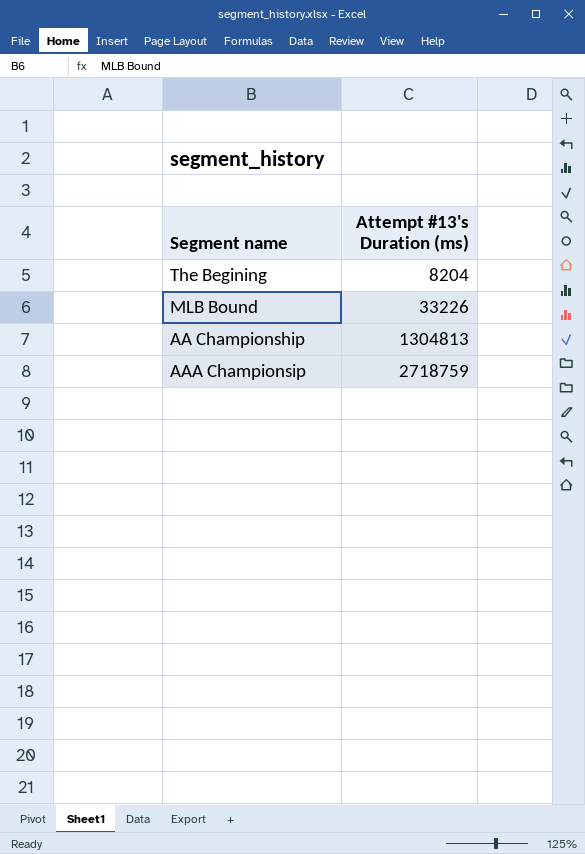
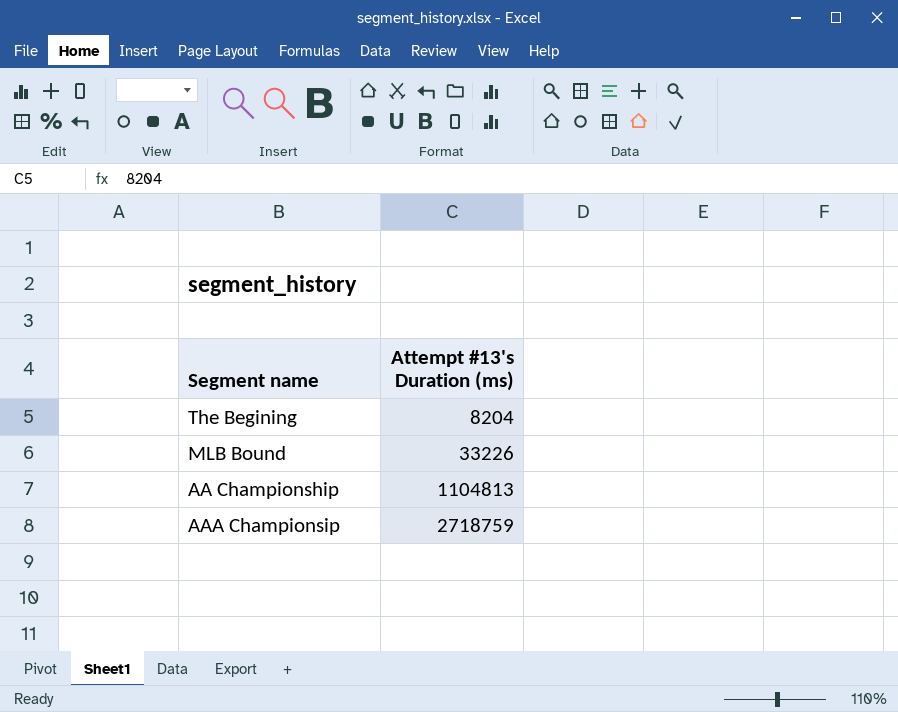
AA Championship | Attempt #13's Duration (ms): 1304813 -> 1104813

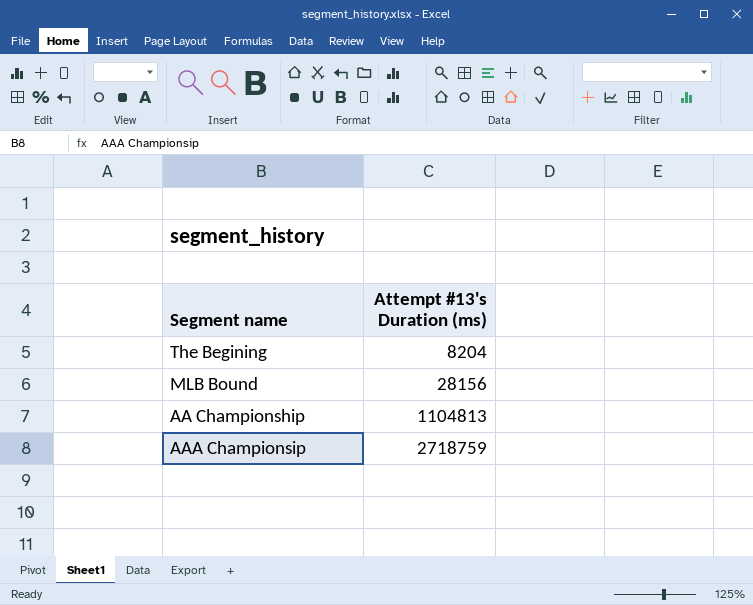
MLB Bound | Attempt #13's Duration (ms): 33226 -> 28156

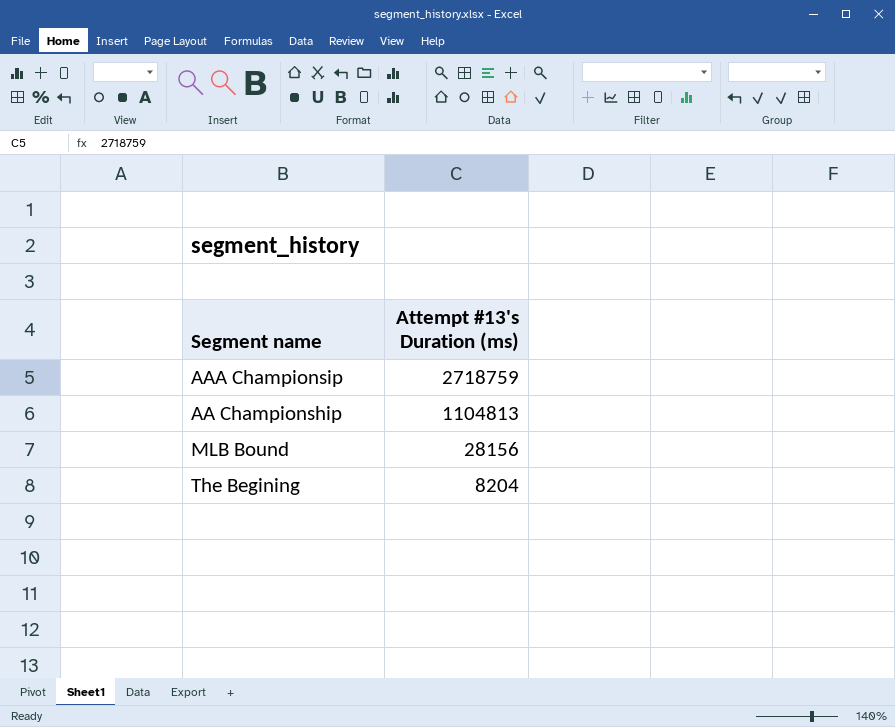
row order: Attempt #13's Duration (ms) ascending -> Attempt #13's Duration (ms) descending

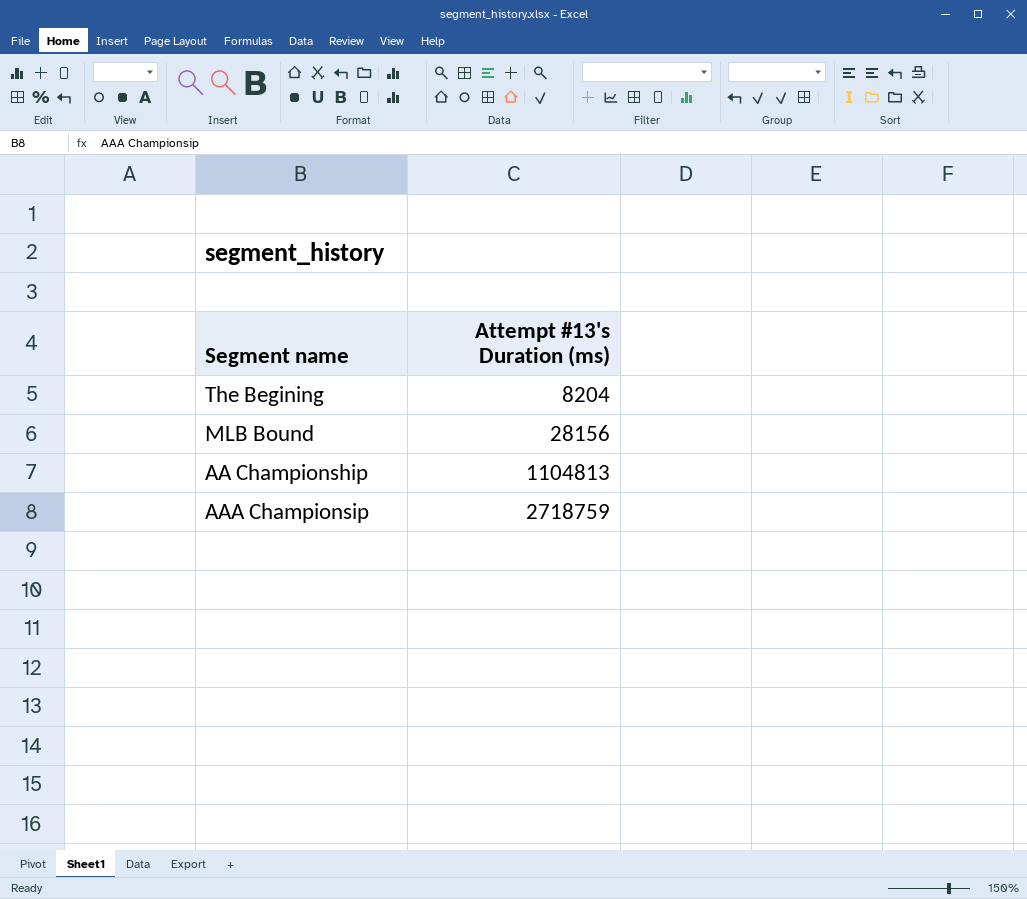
row order: Attempt #13's Duration (ms) descending -> Attempt #13's Duration (ms) ascending

